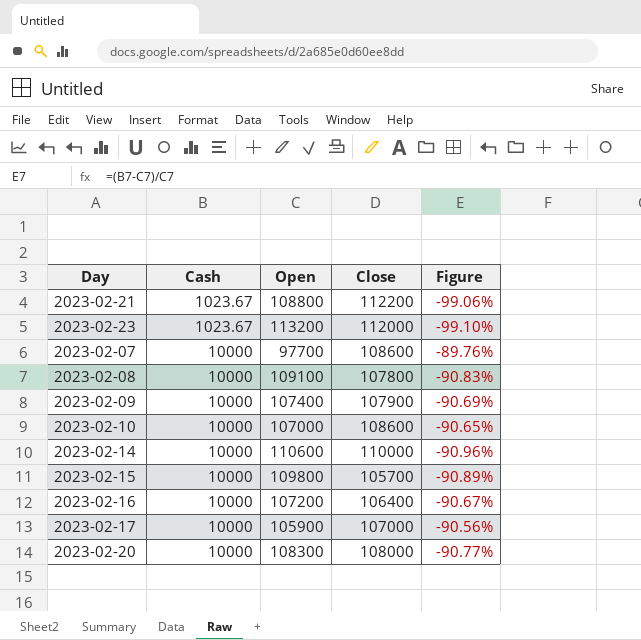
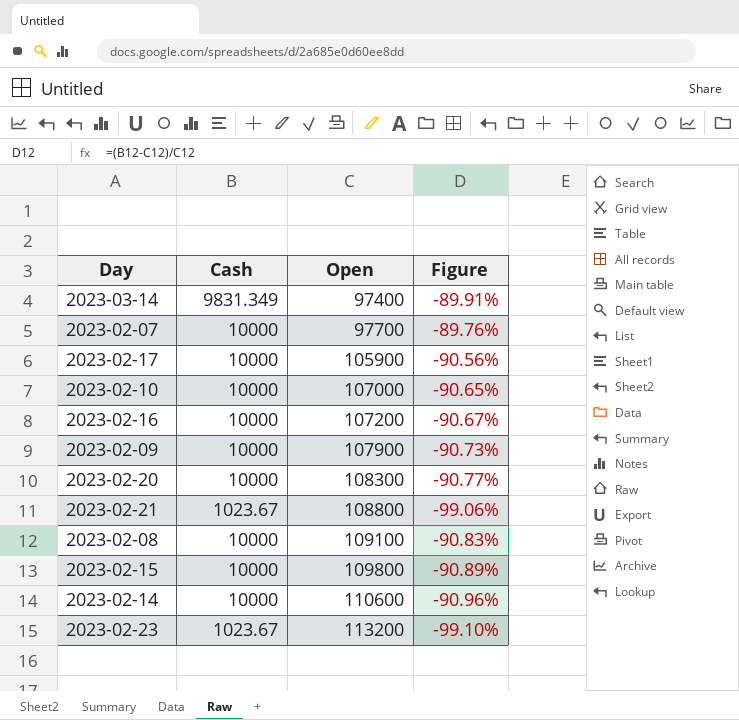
row order: Cash ascending -> Open ascending
column Close | position: 4 -> none
row 2023-03-14: none -> 9831.349 | 97400 | -89.91%
2023-02-09 | Open: 107400 -> 107900
2023-02-09 | Figure: -90.69% -> -90.73%

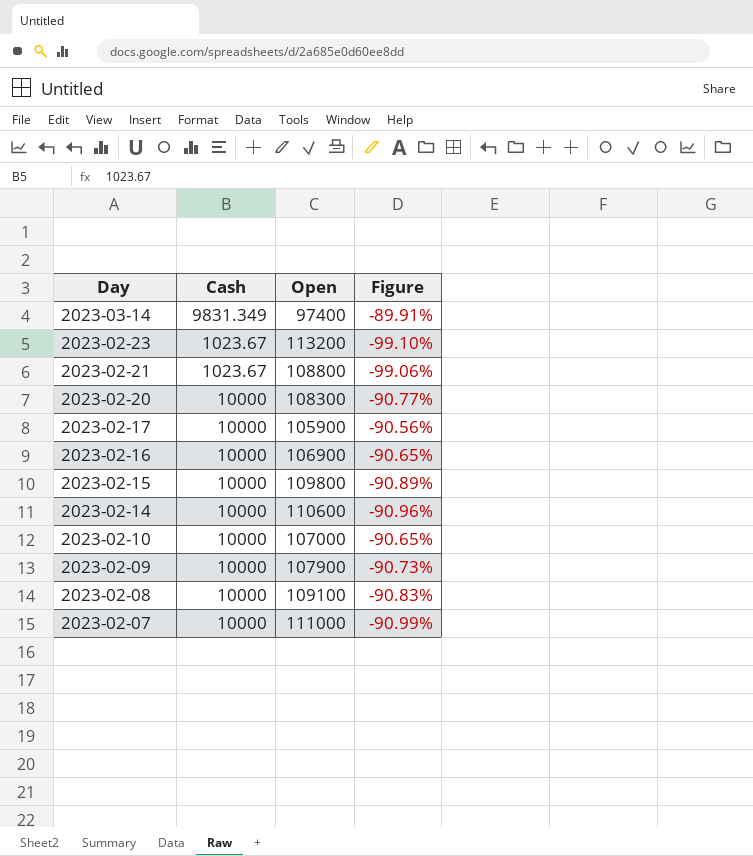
row order: Open ascending -> Day descending
2023-02-16 | Open: 107200 -> 106900
2023-02-16 | Figure: -90.67% -> -90.65%
2023-02-07 | Open: 97700 -> 111000
2023-02-07 | Figure: -89.76% -> -90.99%

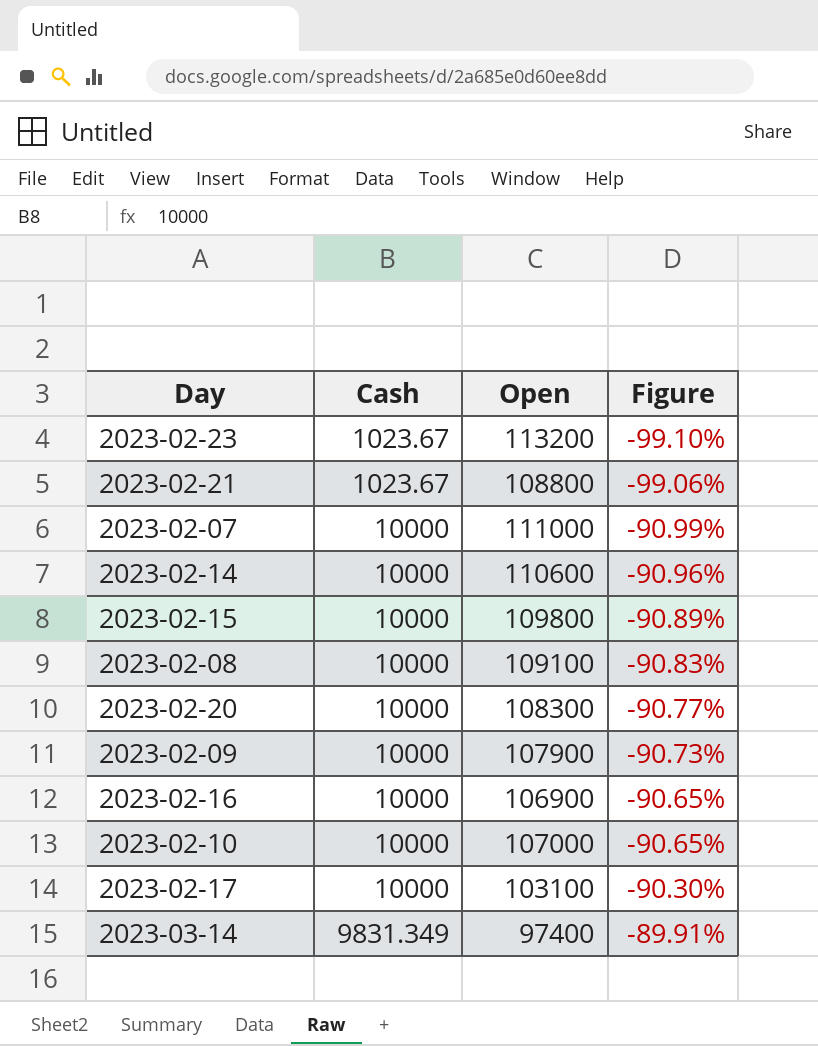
row order: Day descending -> Figure ascending
2023-02-17 | Open: 105900 -> 103100
2023-02-17 | Figure: -90.56% -> -90.30%

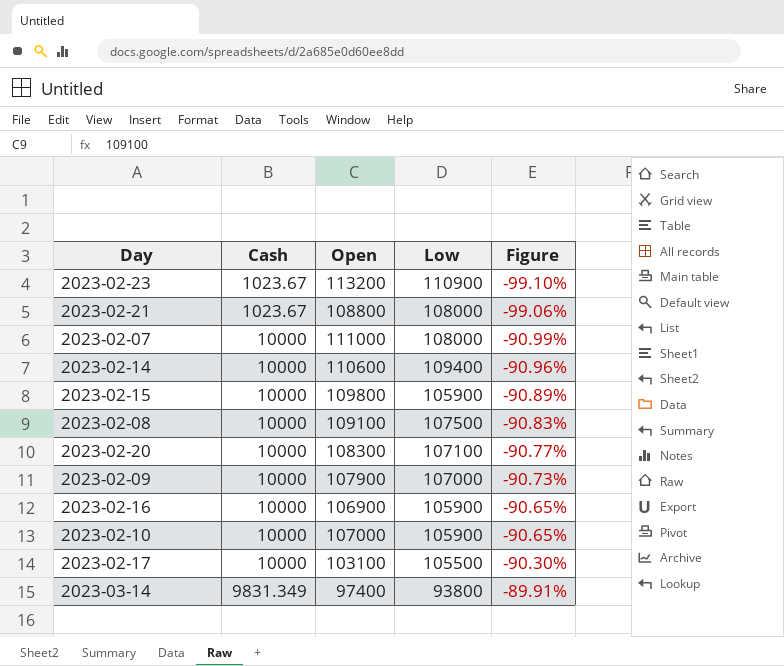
column Low | position: none -> 4

